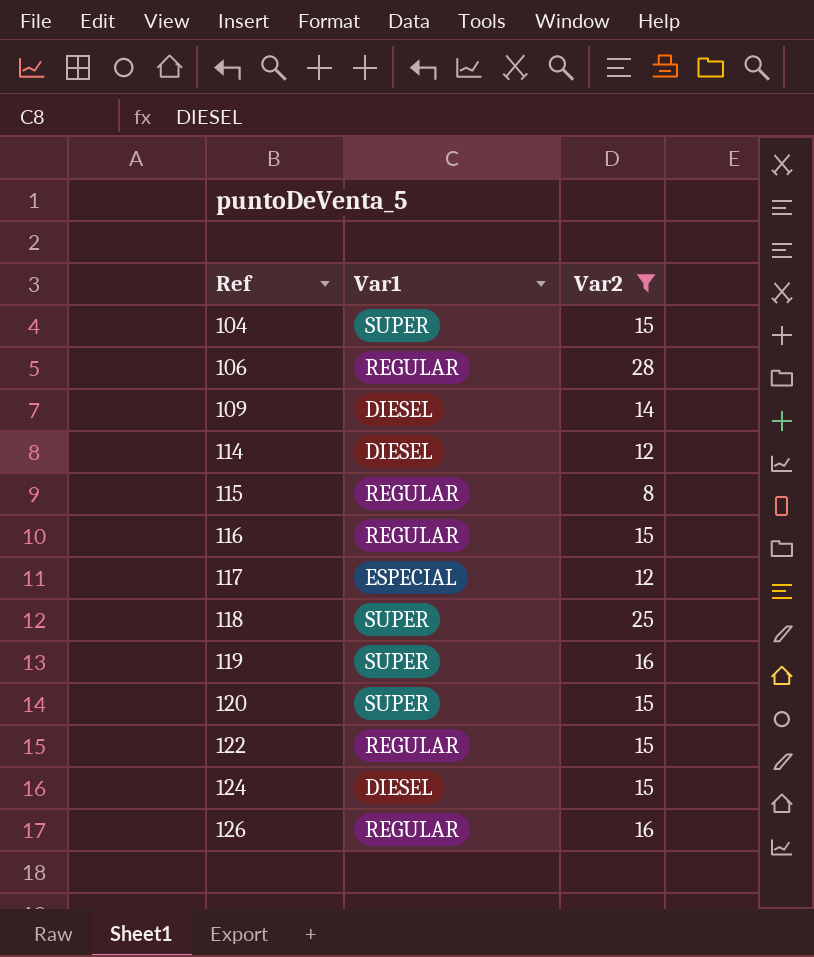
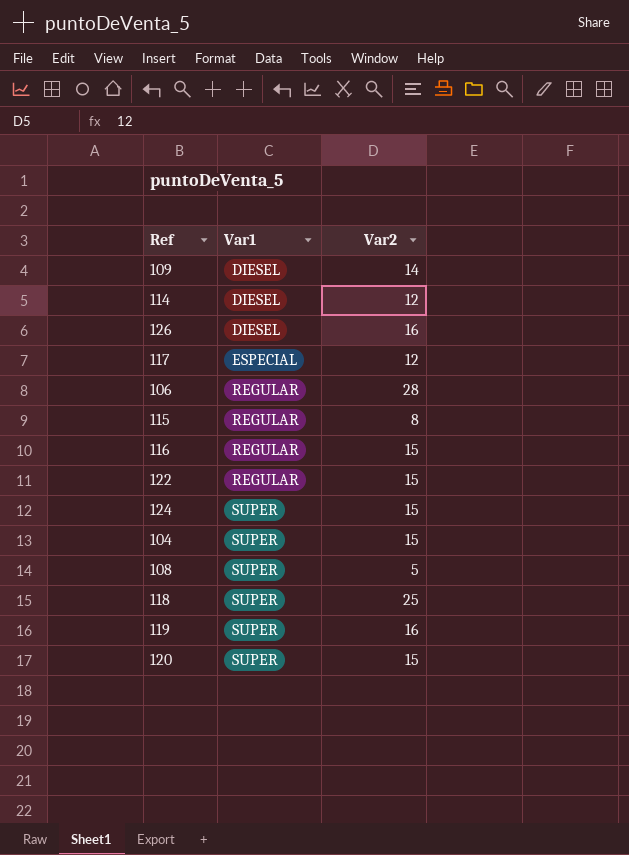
filter: Var2 != 5 -> none
row order: Ref ascending -> Var1 ascending
126 | Var1: REGULAR -> DIESEL
124 | Var1: DIESEL -> SUPER

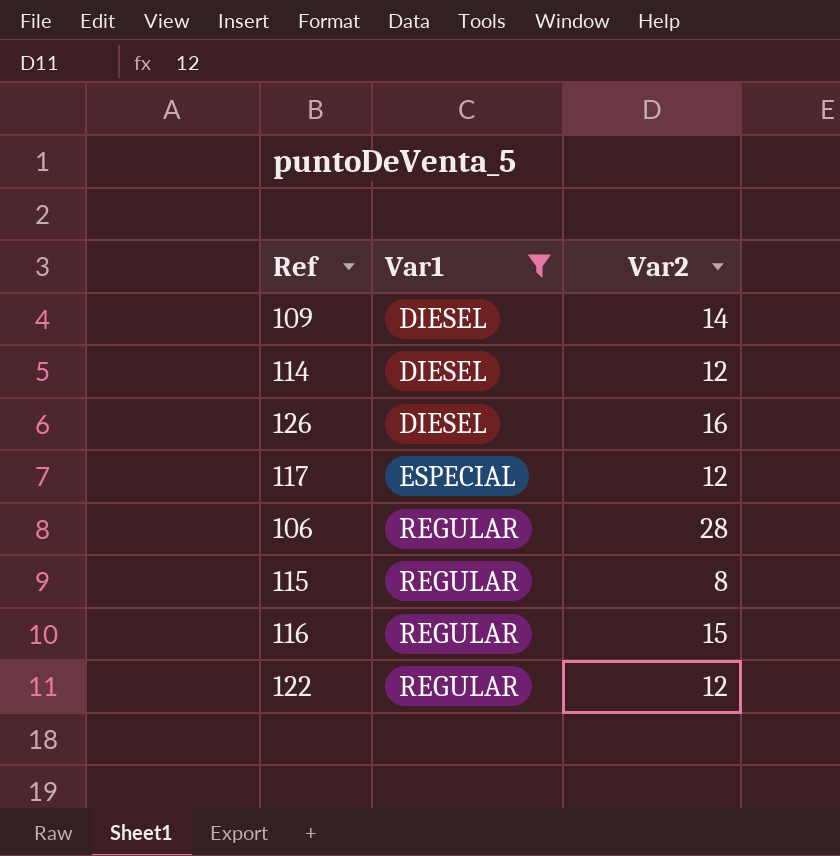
filter: none -> Var1 != SUPER
122 | Var2: 15 -> 12

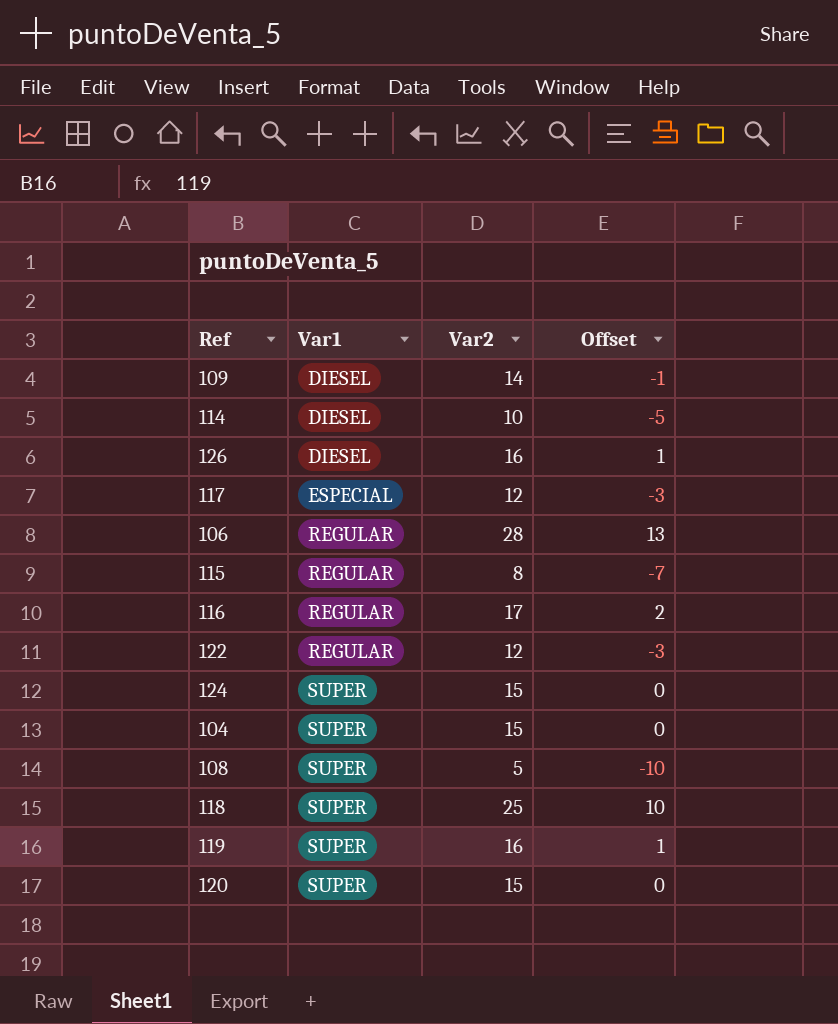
filter: Var1 != SUPER -> none
column Offset | formula: none -> [Var2] - 15
114 | Var2: 12 -> 10
116 | Var2: 15 -> 17

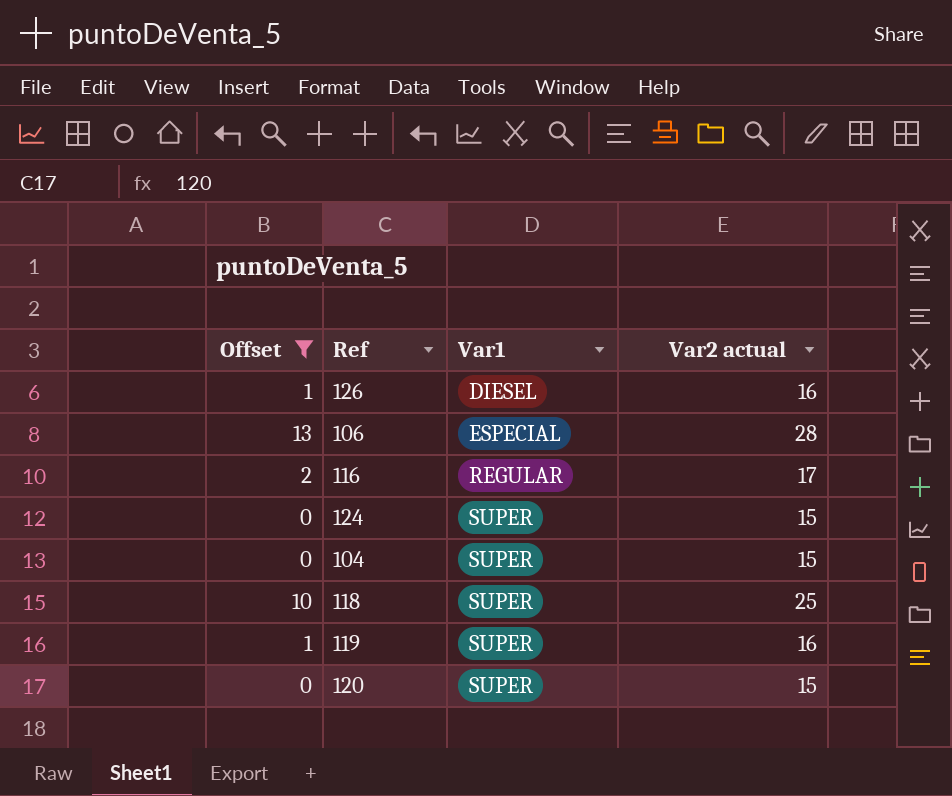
filter: none -> Offset >= 0
column Offset | position: 4 -> 1
column name: Var2 -> Var2 actual
106 | Var1: REGULAR -> ESPECIAL

